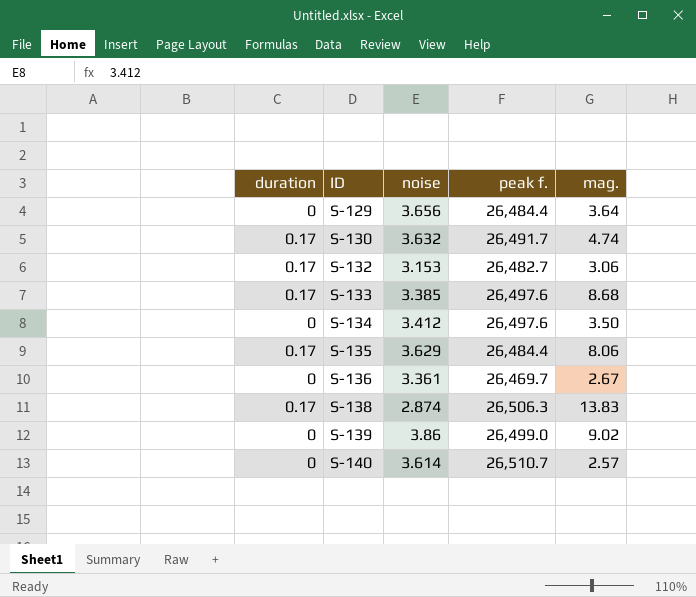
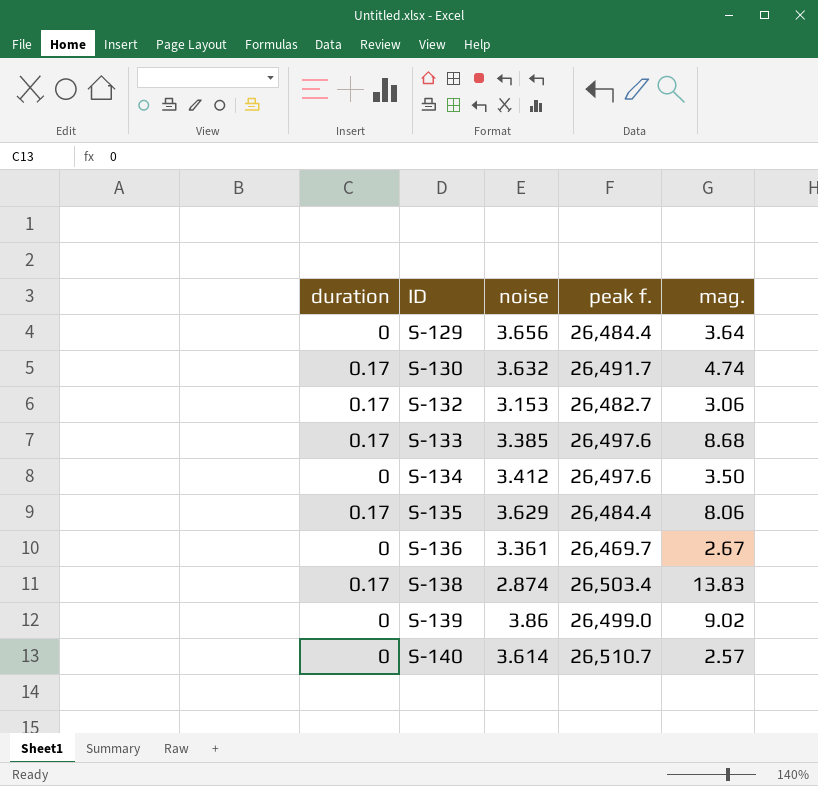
S-138 | peak f.: 26,506.3 -> 26,503.4

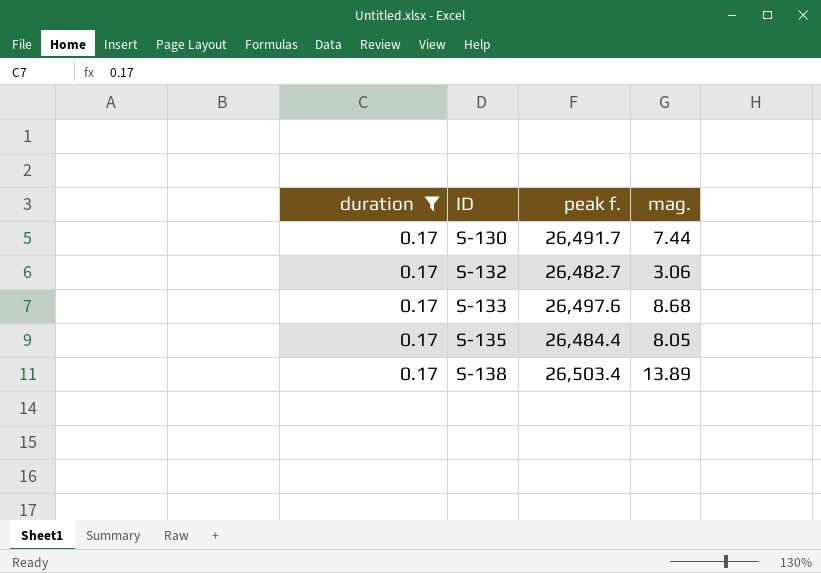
filter: none -> duration = 0.17
column noise | position: 3 -> none
S-130 | mag.: 4.74 -> 7.44
S-135 | mag.: 8.06 -> 8.05
S-138 | mag.: 13.83 -> 13.89

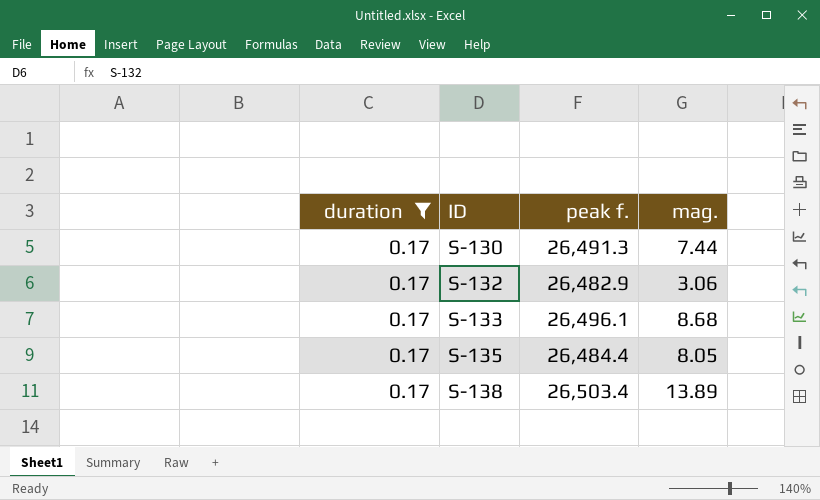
S-130 | peak f.: 26,491.7 -> 26,491.3
S-132 | peak f.: 26,482.7 -> 26,482.9
S-133 | peak f.: 26,497.6 -> 26,496.1

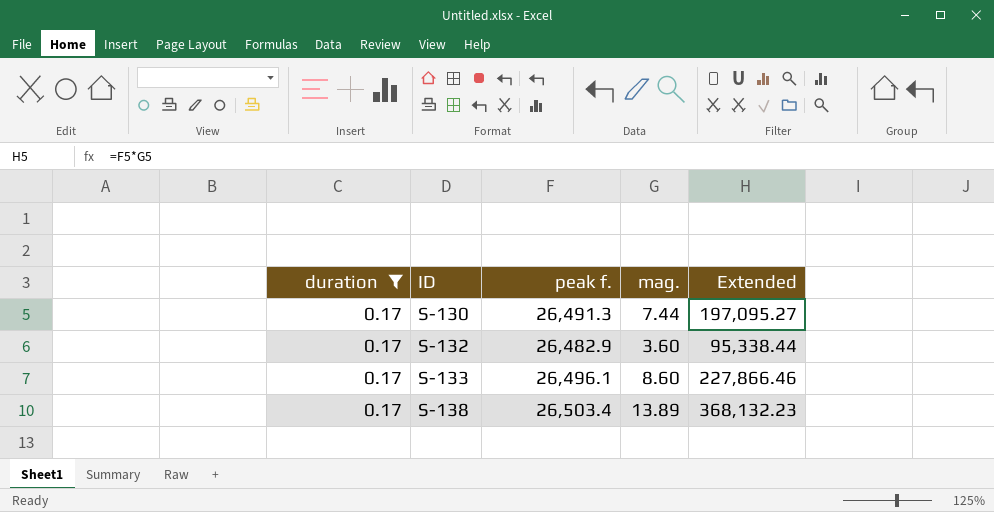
column Extended | formula: none -> [peak f.] * [mag.]
row S-135: 0.17 | 26,484.4 | 8.05 -> none
S-132 | mag.: 3.06 -> 3.60
S-133 | mag.: 8.68 -> 8.60

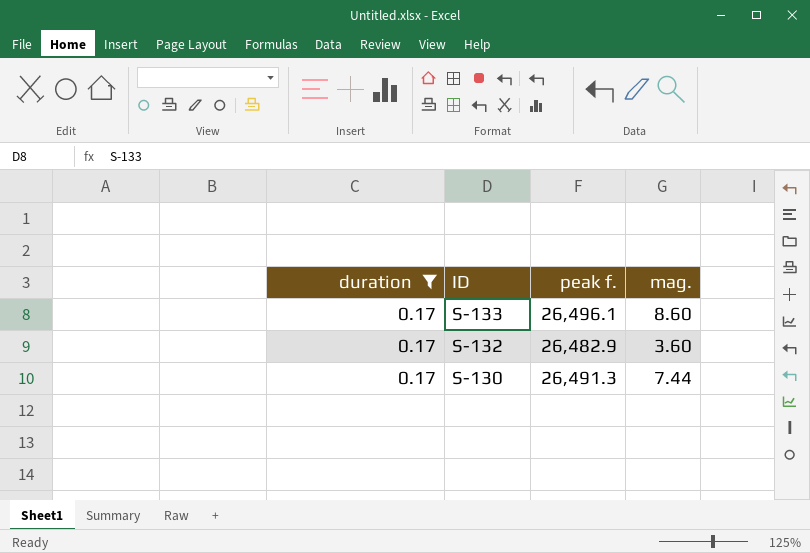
row order: ID ascending -> ID descending
column Extended | formula: [peak f.] * [mag.] -> none
row S-138: 0.17 | 26,503.4 | 13.89 | 368,132.23 -> none

